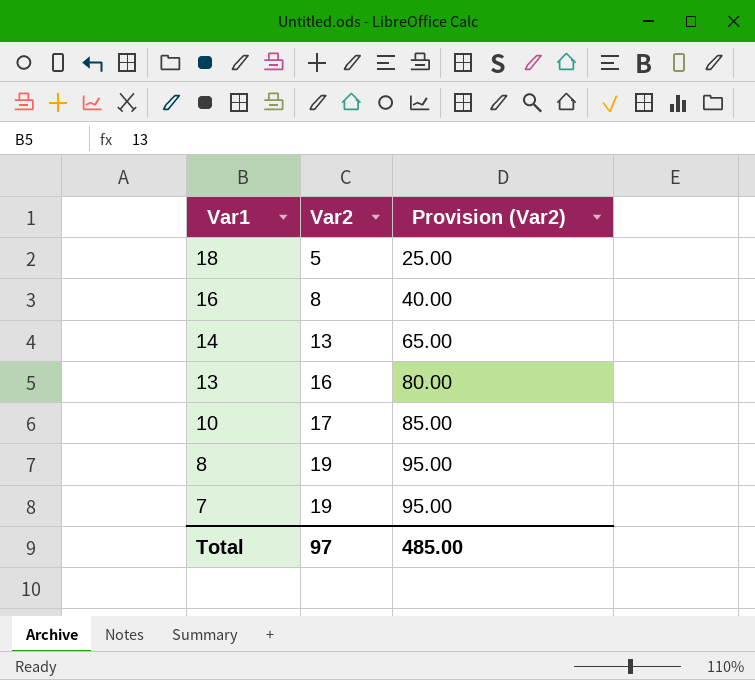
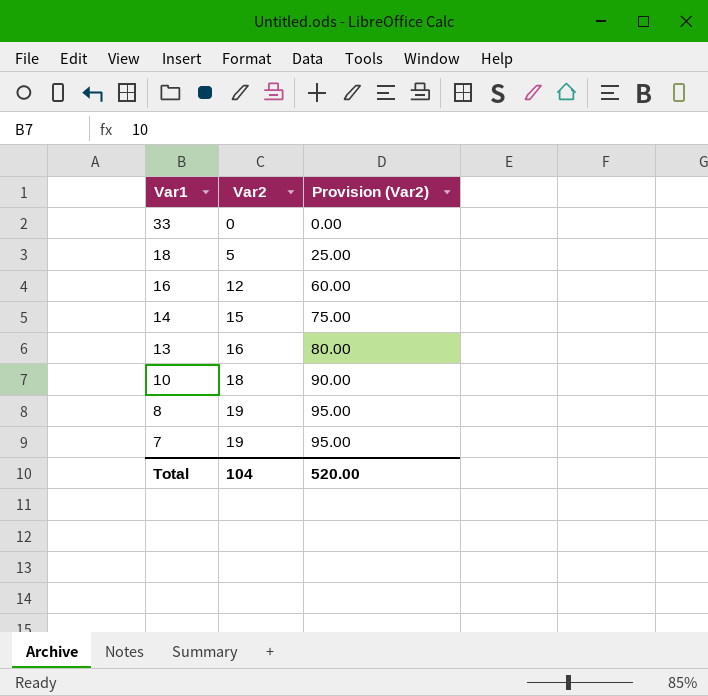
row 33: none -> 0 | 0.00
16 | Var2: 8 -> 12
16 | Provision (Var2): 40.00 -> 60.00
14 | Var2: 13 -> 15
14 | Provision (Var2): 65.00 -> 75.00
10 | Var2: 17 -> 18
10 | Provision (Var2): 85.00 -> 90.00
Total | Var2: 97 -> 104
Total | Provision (Var2): 485.00 -> 520.00

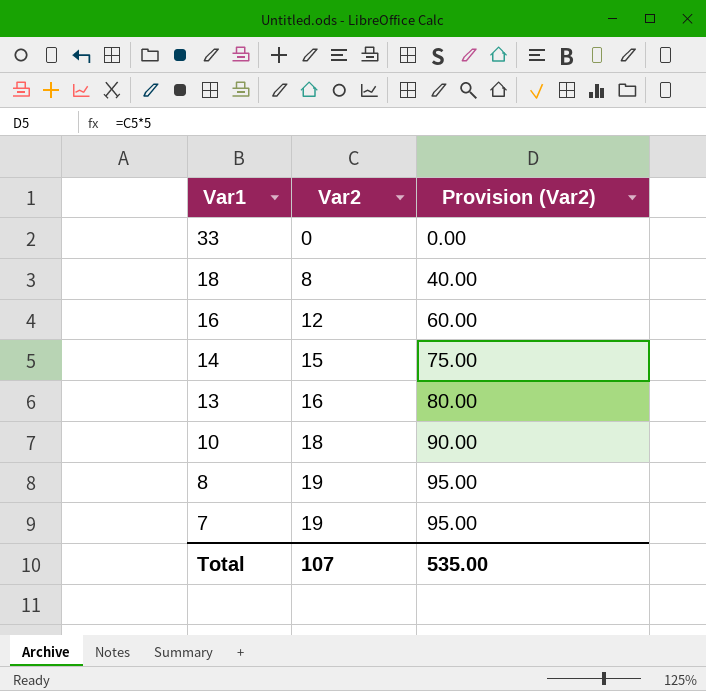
18 | Var2: 5 -> 8
18 | Provision (Var2): 25.00 -> 40.00
Total | Var2: 104 -> 107
Total | Provision (Var2): 520.00 -> 535.00

